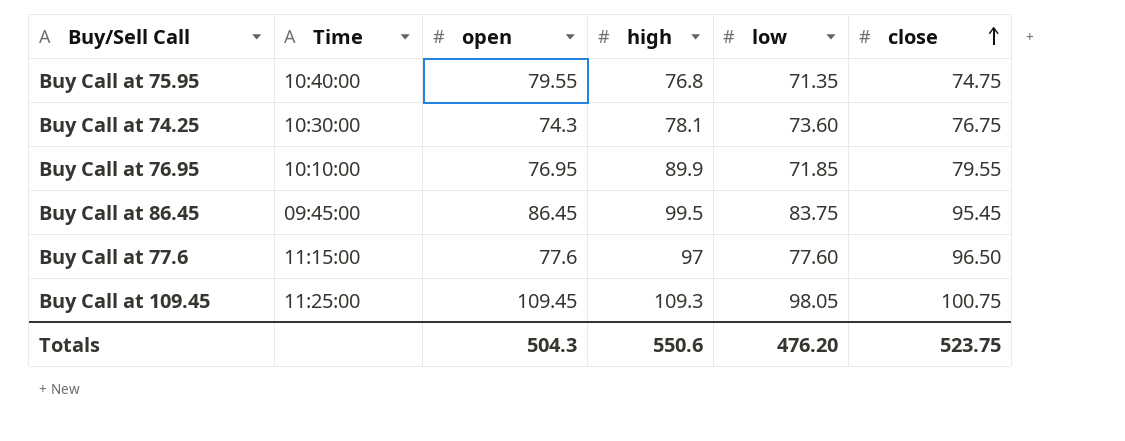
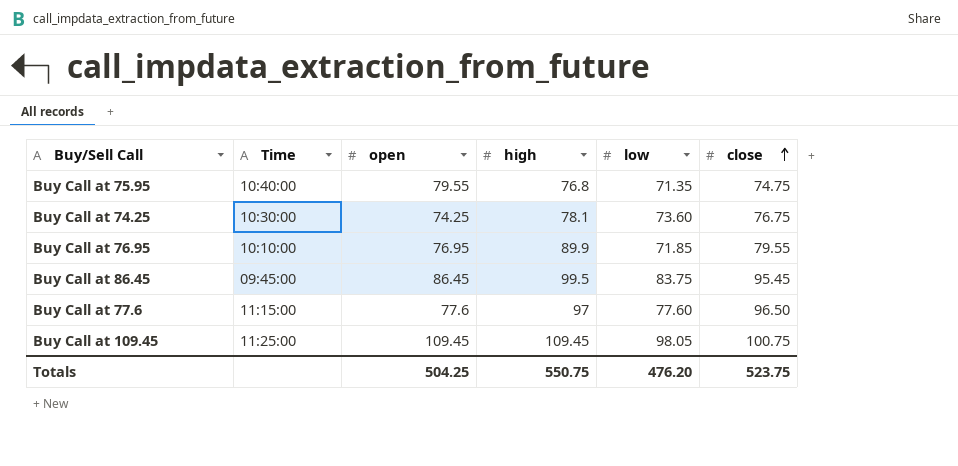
Buy Call at 74.25 | open: 74.3 -> 74.25
Buy Call at 109.45 | high: 109.3 -> 109.45
Totals | open: 504.3 -> 504.25
Totals | high: 550.6 -> 550.75

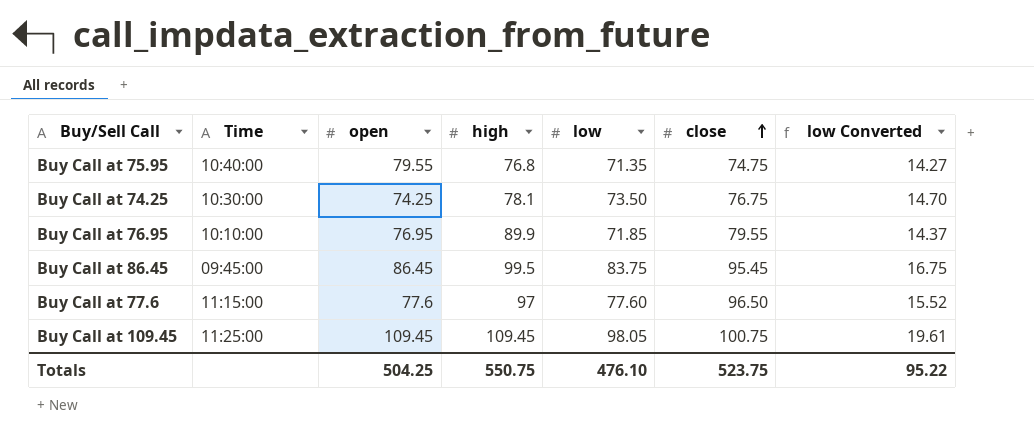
column low Converted | formula: none -> [low] * 0.2
Buy Call at 74.25 | low: 73.60 -> 73.50
Totals | low: 476.20 -> 476.10

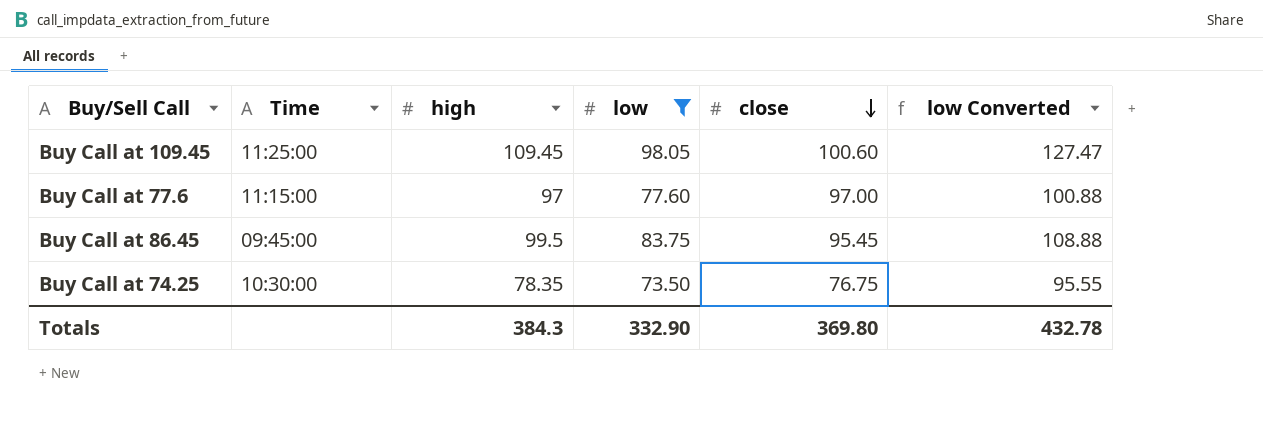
filter: none -> low >= 73.50
row order: close ascending -> close descending
column open | position: 3 -> none
column low Converted | formula: [low] * 0.2 -> [low] * 1.3
Buy Call at 109.45 | close: 100.75 -> 100.60
Buy Call at 77.6 | close: 96.50 -> 97.00
Buy Call at 74.25 | high: 78.1 -> 78.35
Totals | high: 550.75 -> 384.3
Totals | low: 476.10 -> 332.90
Totals | close: 523.75 -> 369.80
Totals | low Converted: 95.22 -> 432.78

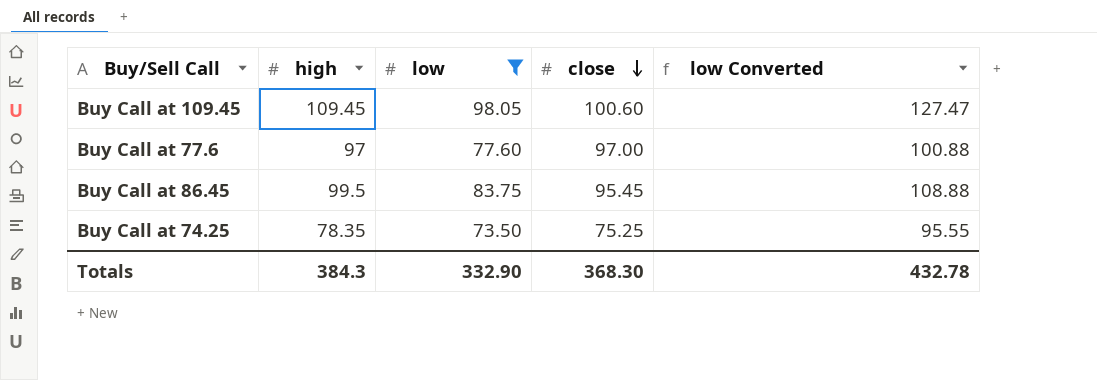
column Time | position: 2 -> none
Buy Call at 74.25 | close: 76.75 -> 75.25
Totals | close: 369.80 -> 368.30

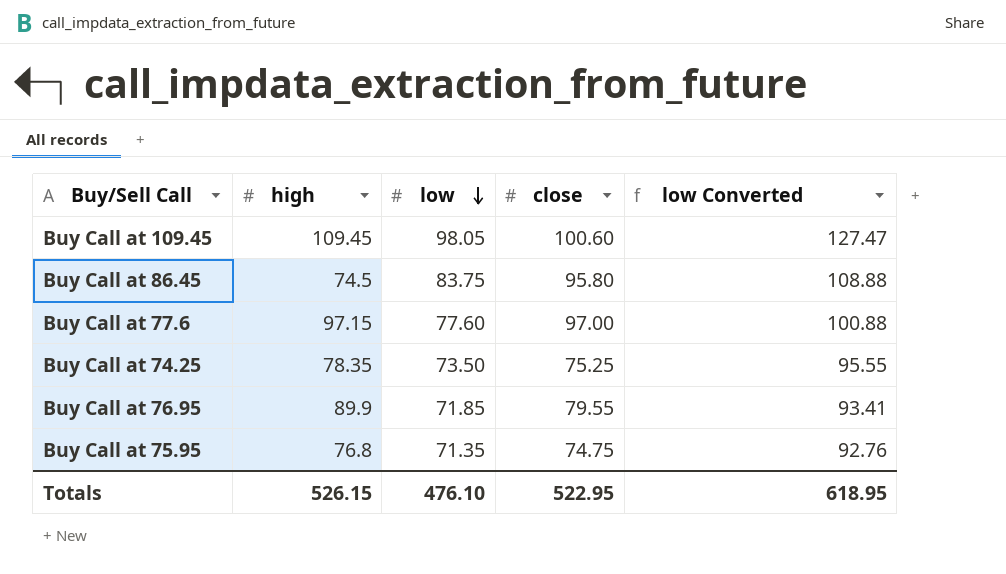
filter: low >= 73.50 -> none
row order: close descending -> low descending
Buy Call at 86.45 | high: 99.5 -> 74.5
Buy Call at 86.45 | close: 95.45 -> 95.80
Buy Call at 77.6 | high: 97 -> 97.15
Totals | high: 384.3 -> 526.15
Totals | low: 332.90 -> 476.10
Totals | close: 368.30 -> 522.95
Totals | low Converted: 432.78 -> 618.95

